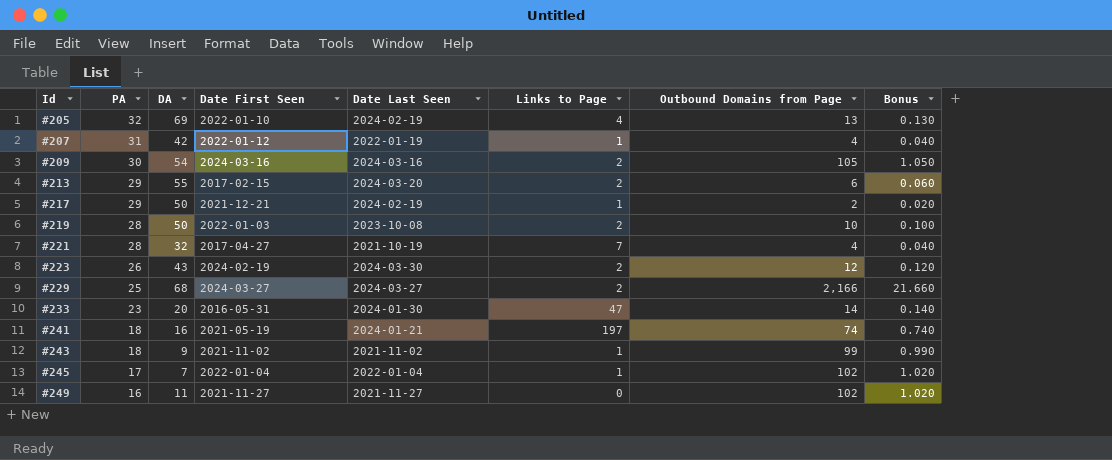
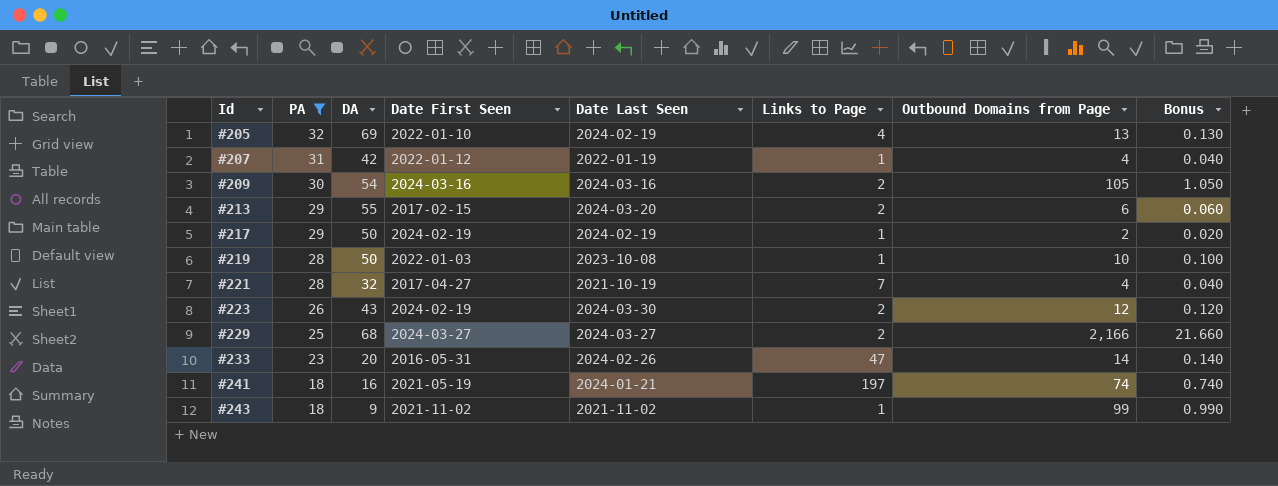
filter: none -> PA >= 18
#217 | Date First Seen: 2021-12-21 -> 2024-02-19
#219 | Links to Page: 2 -> 1
#233 | Date Last Seen: 2024-01-30 -> 2024-02-26

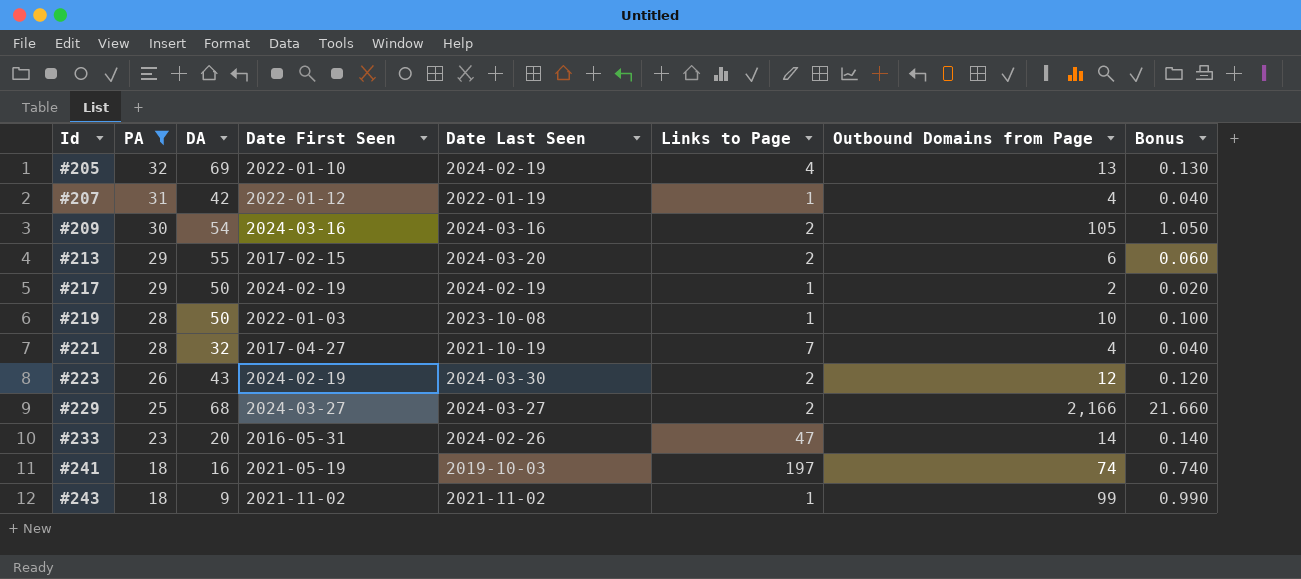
#241 | Date Last Seen: 2024-01-21 -> 2019-10-03

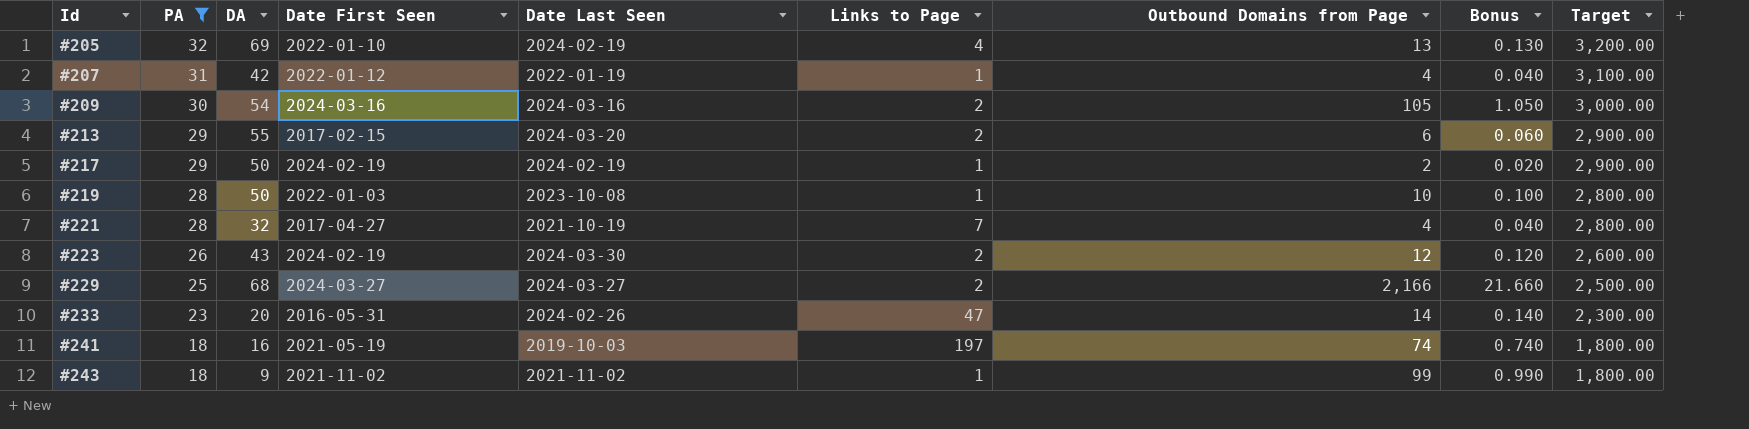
column Target | formula: none -> [PA] * 100

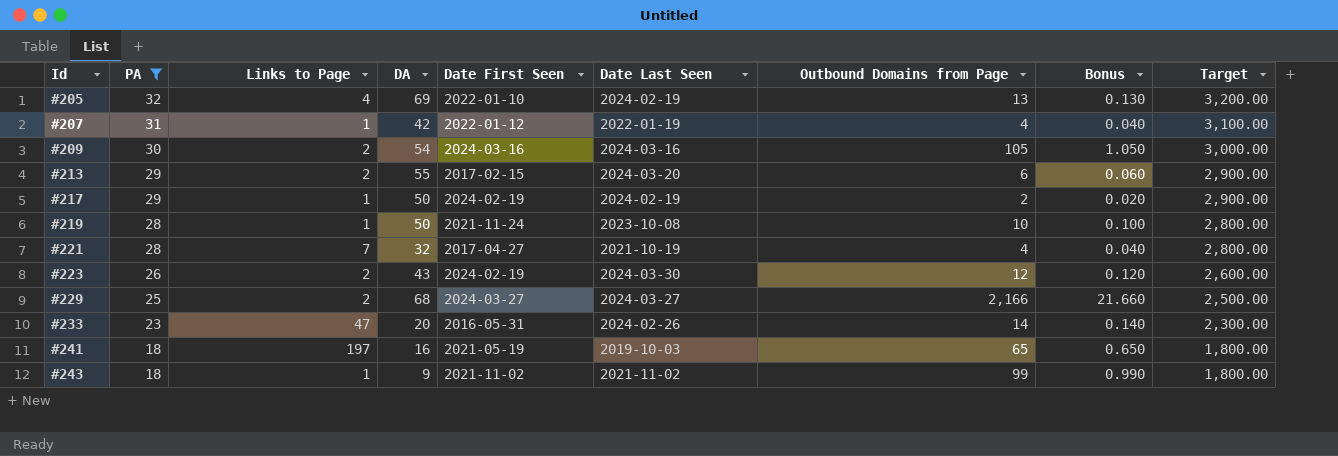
column Links to Page | position: 6 -> 3
#219 | Date First Seen: 2022-01-03 -> 2021-11-24
#241 | Outbound Domains from Page: 74 -> 65
#241 | Bonus: 0.740 -> 0.650

